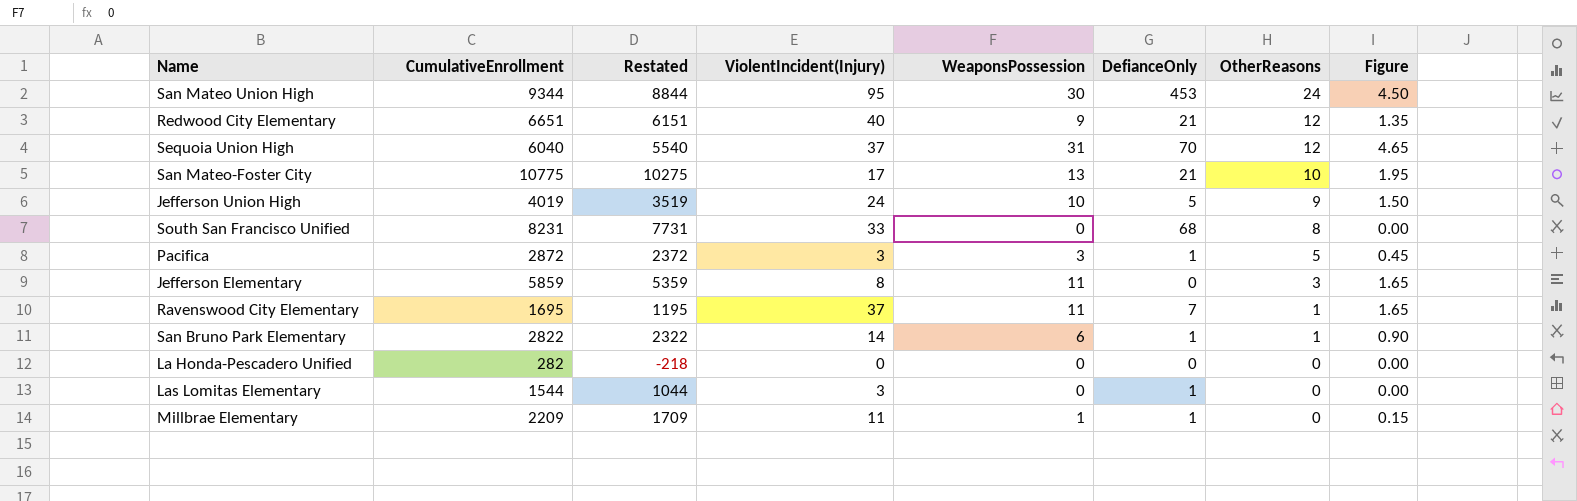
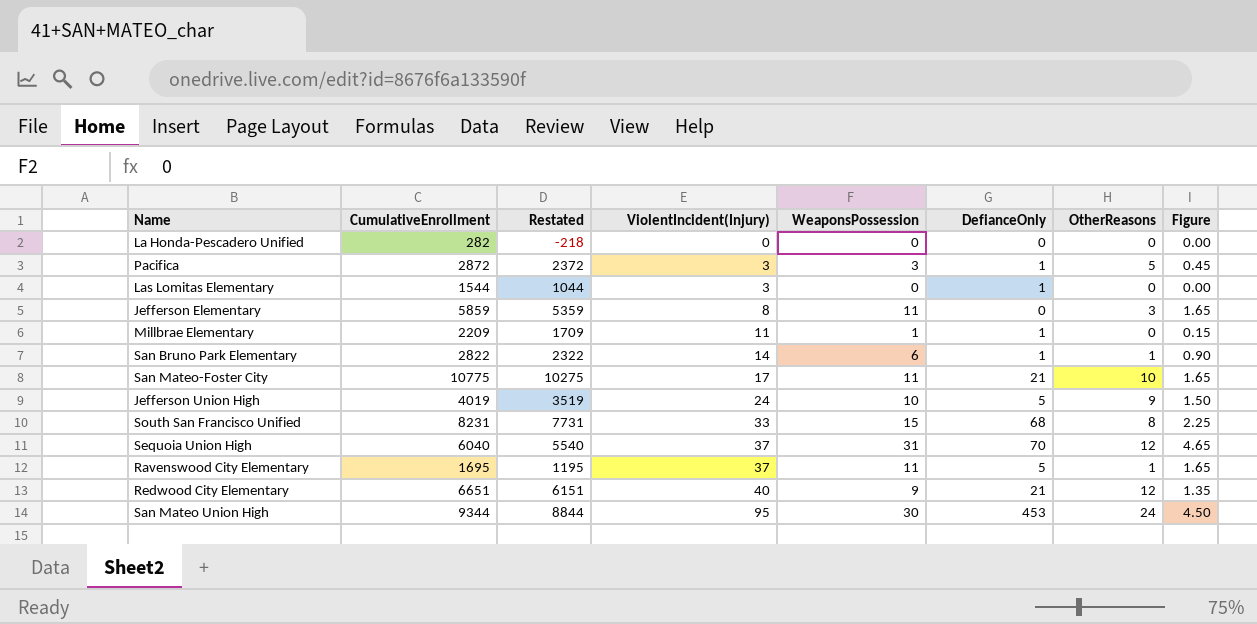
row order: OtherReasons descending -> ViolentIncident(Injury) ascending
San Mateo-Foster City | WeaponsPossession: 13 -> 11
San Mateo-Foster City | Figure: 1.95 -> 1.65
South San Francisco Unified | WeaponsPossession: 0 -> 15
South San Francisco Unified | Figure: 0.00 -> 2.25
Ravenswood City Elementary | DefianceOnly: 7 -> 5

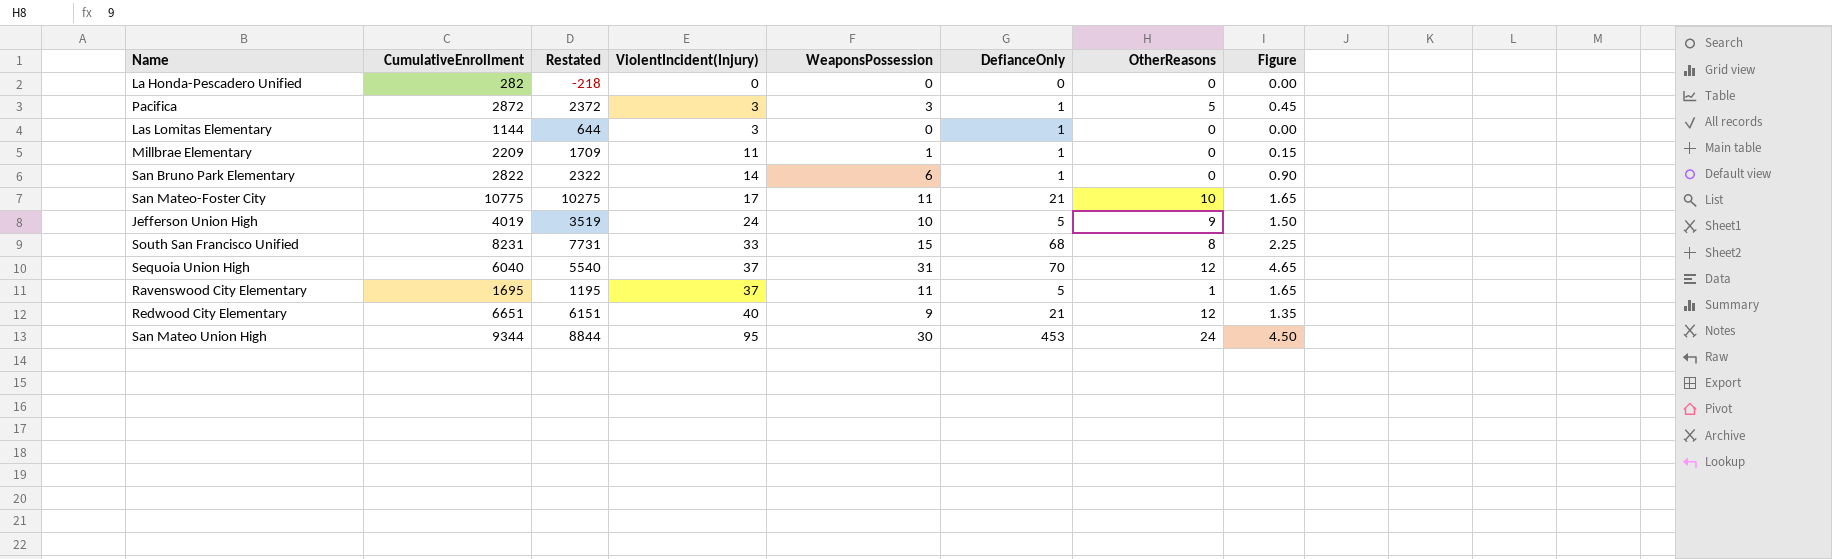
row Jefferson Elementary: 5859 | 5359 | 8 | 11 | 0 | 3 | 1.65 -> none
Las Lomitas Elementary | CumulativeEnrollment: 1544 -> 1144
Las Lomitas Elementary | Restated: 1044 -> 644
San Bruno Park Elementary | OtherReasons: 1 -> 0

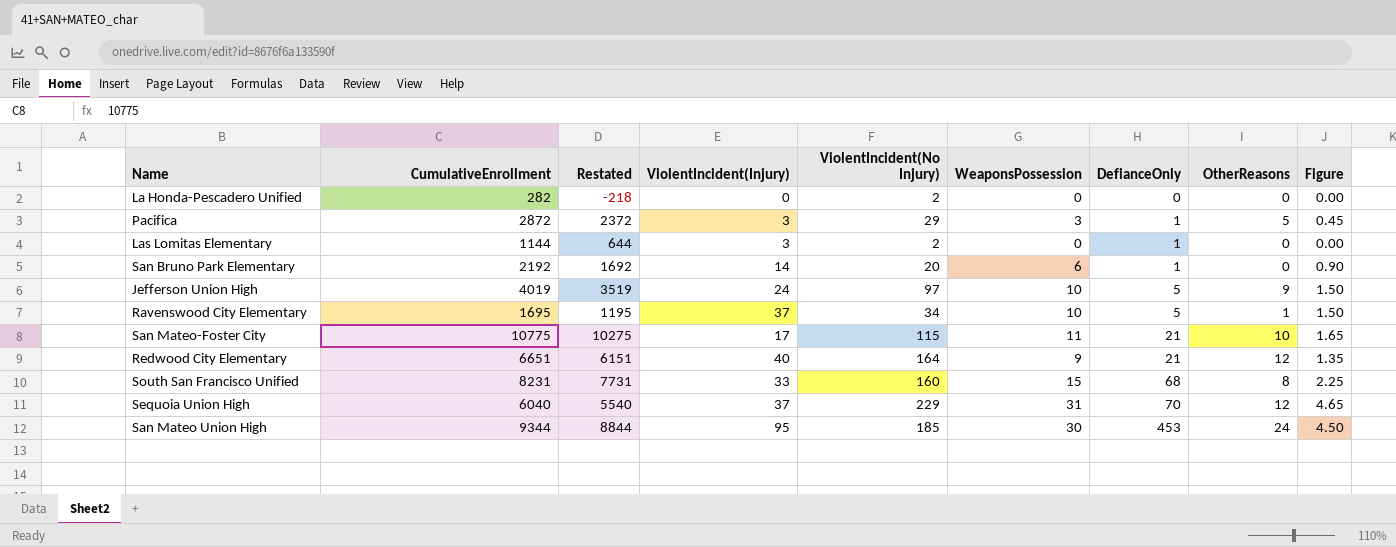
row order: ViolentIncident(Injury) ascending -> DefianceOnly ascending
column ViolentIncident(No Injury) | position: none -> 5
row Millbrae Elementary: 2209 | 1709 | 11 | 1 | 1 | 0 | 0.15 -> none
San Bruno Park Elementary | CumulativeEnrollment: 2822 -> 2192
San Bruno Park Elementary | Restated: 2322 -> 1692
Ravenswood City Elementary | WeaponsPossession: 11 -> 10
Ravenswood City Elementary | Figure: 1.65 -> 1.50

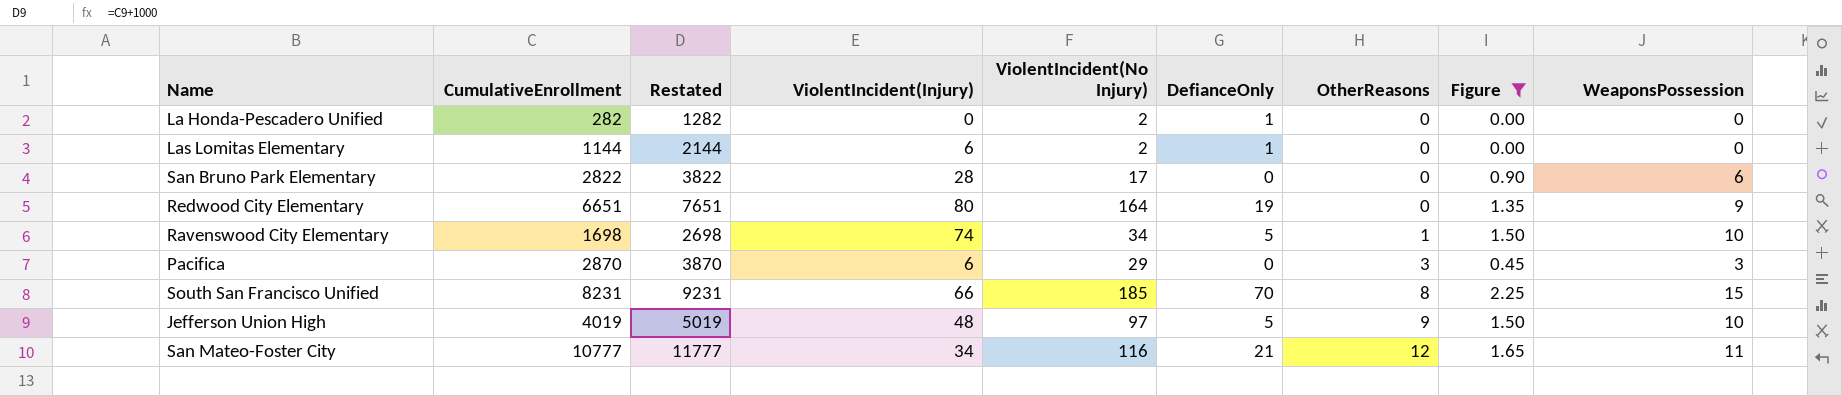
filter: none -> Figure <= 2.25
row order: DefianceOnly ascending -> OtherReasons ascending
column Restated | formula: [CumulativeEnrollment] - 500 -> [CumulativeEnrollment] + 1000
column WeaponsPossession | position: 6 -> 9
La Honda-Pescadero Unified | DefianceOnly: 0 -> 1
Las Lomitas Elementary | ViolentIncident(Injury): 3 -> 6
San Bruno Park Elementary | CumulativeEnrollment: 2192 -> 2822
San Bruno Park Elementary | ViolentIncident(Injury): 14 -> 28
San Bruno Park Elementary | ViolentIncident(No Injury): 20 -> 17
San Bruno Park Elementary | DefianceOnly: 1 -> 0
Redwood City Elementary | ViolentIncident(Injury): 40 -> 80
Redwood City Elementary | DefianceOnly: 21 -> 19
Redwood City Elementary | OtherReasons: 12 -> 0
Ravenswood City Elementary | CumulativeEnrollment: 1695 -> 1698
Ravenswood City Elementary | ViolentIncident(Injury): 37 -> 74
Pacifica | CumulativeEnrollment: 2872 -> 2870
Pacifica | ViolentIncident(Injury): 3 -> 6
Pacifica | DefianceOnly: 1 -> 0
Pacifica | OtherReasons: 5 -> 3
South San Francisco Unified | ViolentIncident(Injury): 33 -> 66
South San Francisco Unified | ViolentIncident(No Injury): 160 -> 185
South San Francisco Unified | DefianceOnly: 68 -> 70
Jefferson Union High | ViolentIncident(Injury): 24 -> 48
San Mateo-Foster City | CumulativeEnrollment: 10775 -> 10777
San Mateo-Foster City | ViolentIncident(Injury): 17 -> 34
San Mateo-Foster City | ViolentIncident(No Injury): 115 -> 116
San Mateo-Foster City | OtherReasons: 10 -> 12

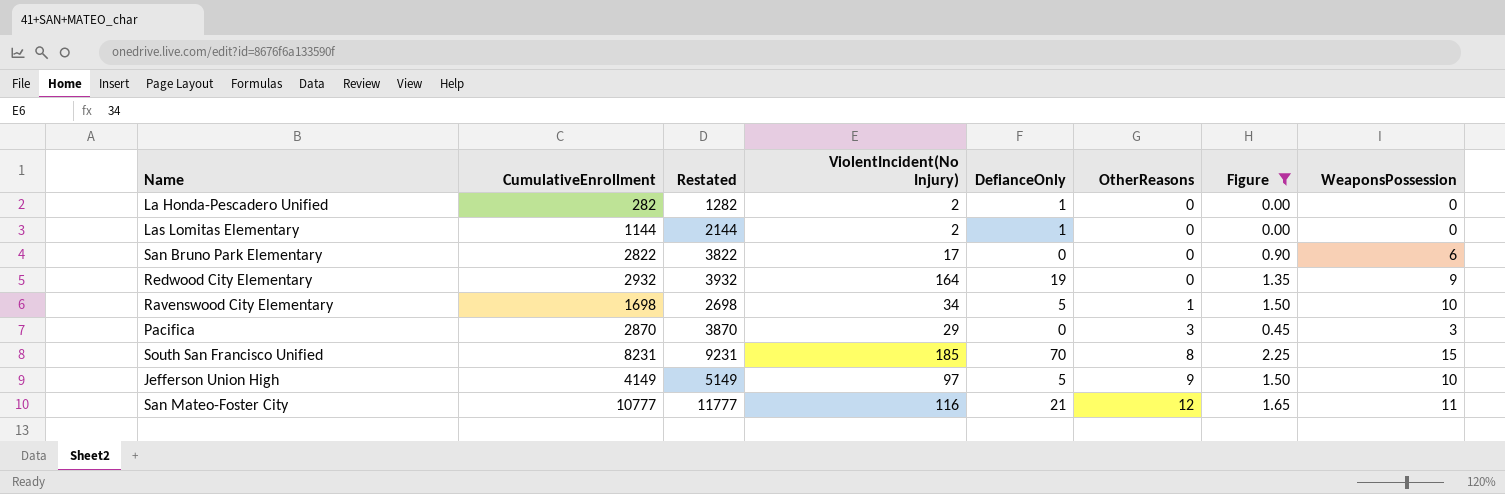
column ViolentIncident(Injury) | position: 4 -> none
Redwood City Elementary | CumulativeEnrollment: 6651 -> 2932
Redwood City Elementary | Restated: 7651 -> 3932
Jefferson Union High | CumulativeEnrollment: 4019 -> 4149
Jefferson Union High | Restated: 5019 -> 5149

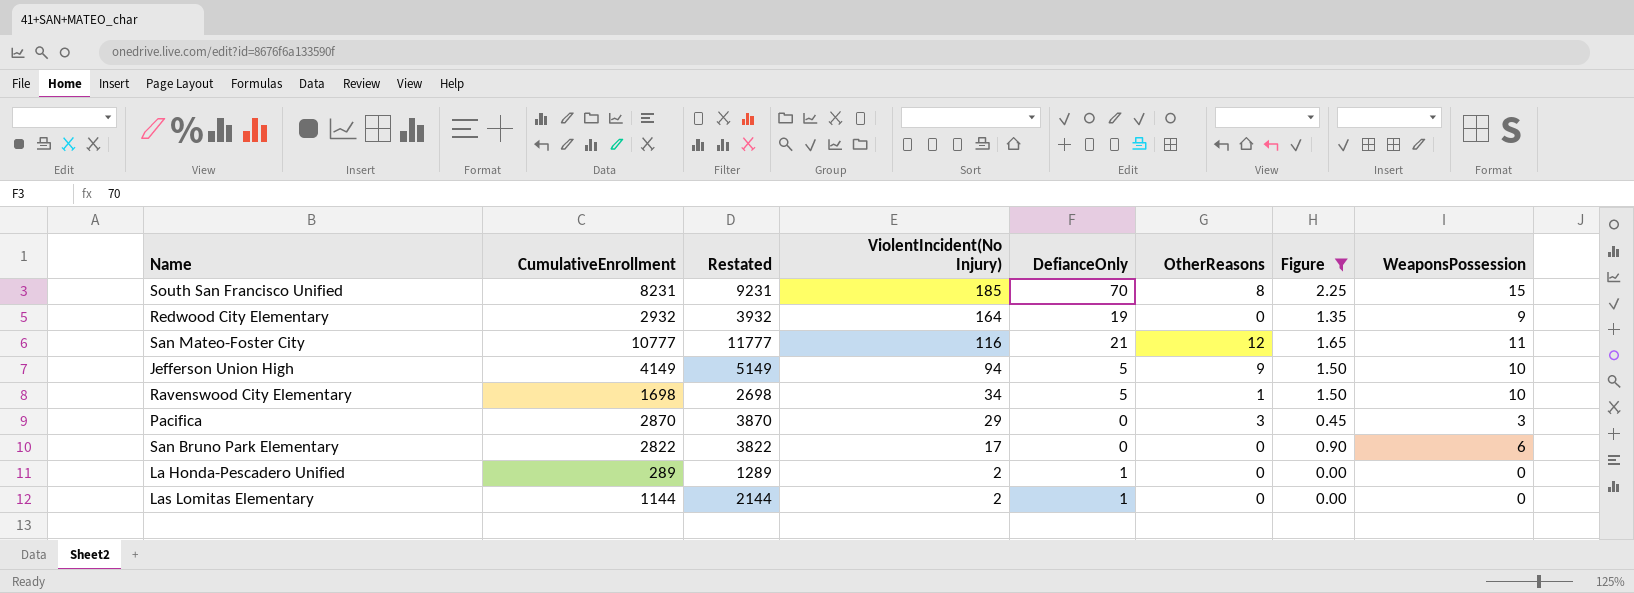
row order: OtherReasons ascending -> ViolentIncident(No Injury) descending
Jefferson Union High | ViolentIncident(No Injury): 97 -> 94
La Honda-Pescadero Unified | CumulativeEnrollment: 282 -> 289
La Honda-Pescadero Unified | Restated: 1282 -> 1289

